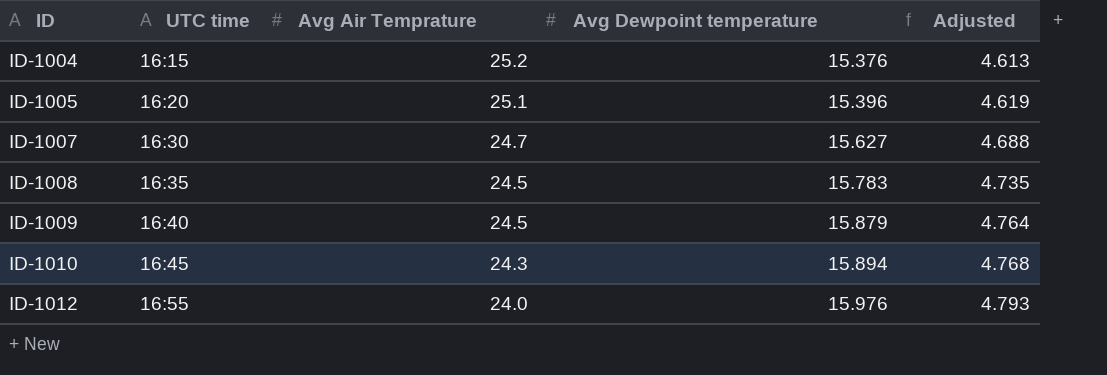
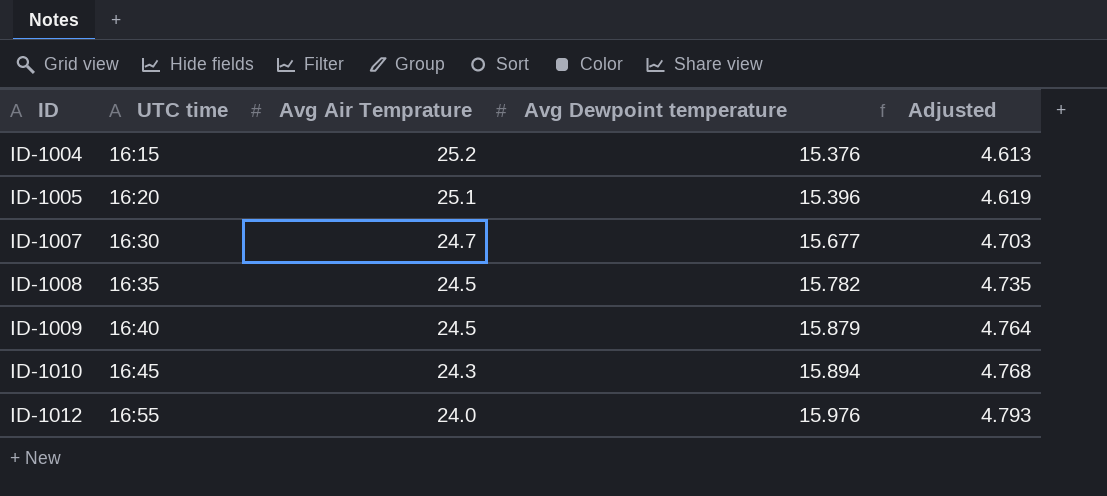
ID-1007 | Avg Dewpoint temperature: 15.627 -> 15.677
ID-1007 | Adjusted: 4.688 -> 4.703
ID-1008 | Avg Dewpoint temperature: 15.783 -> 15.782

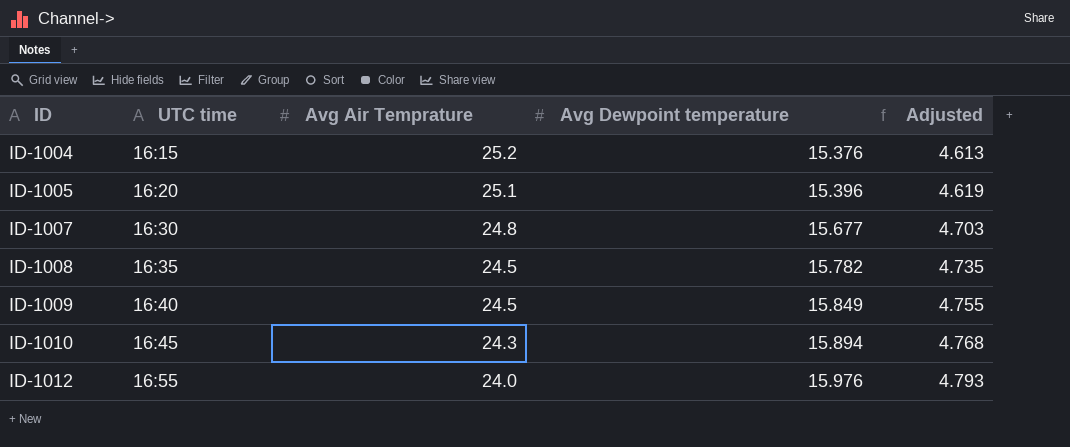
ID-1007 | Avg Air Temprature: 24.7 -> 24.8
ID-1009 | Avg Dewpoint temperature: 15.879 -> 15.849
ID-1009 | Adjusted: 4.764 -> 4.755

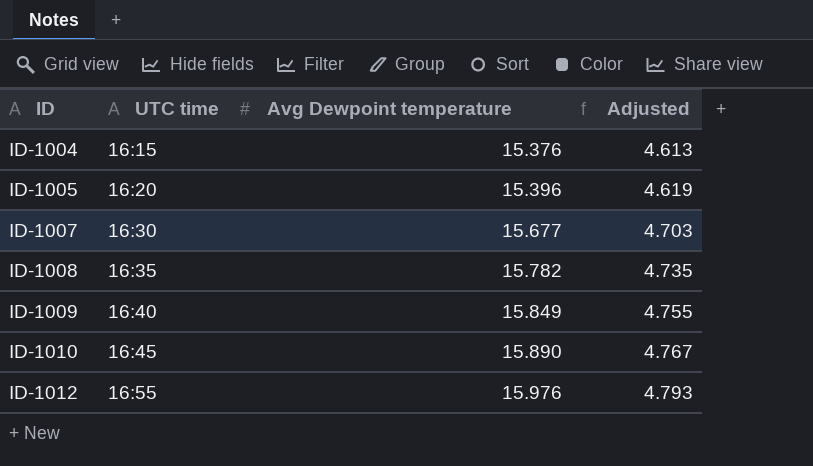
column Avg Air Temprature | position: 3 -> none
ID-1010 | Avg Dewpoint temperature: 15.894 -> 15.890
ID-1010 | Adjusted: 4.768 -> 4.767

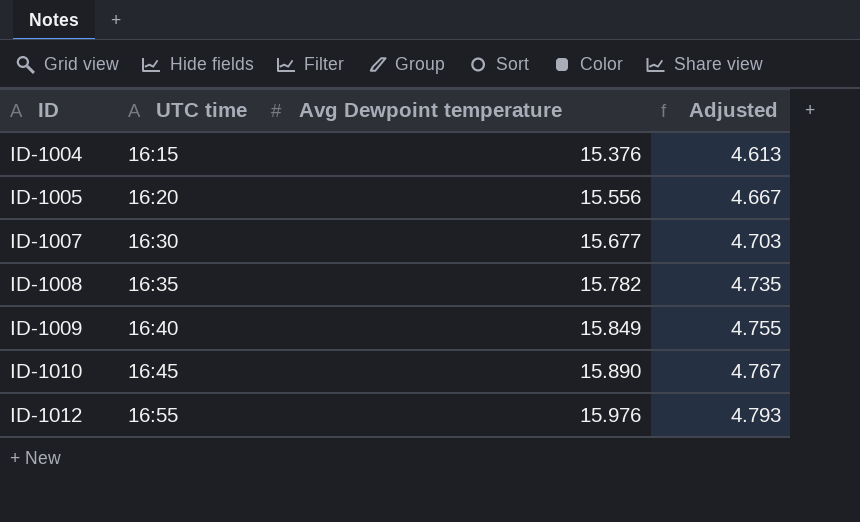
ID-1005 | Avg Dewpoint temperature: 15.396 -> 15.556
ID-1005 | Adjusted: 4.619 -> 4.667

